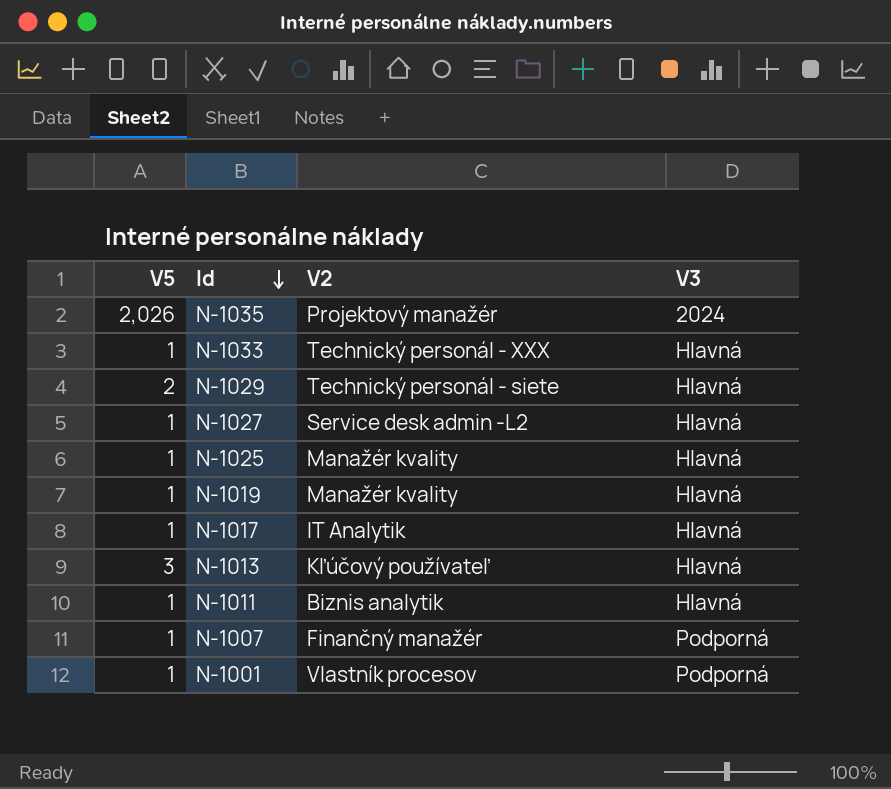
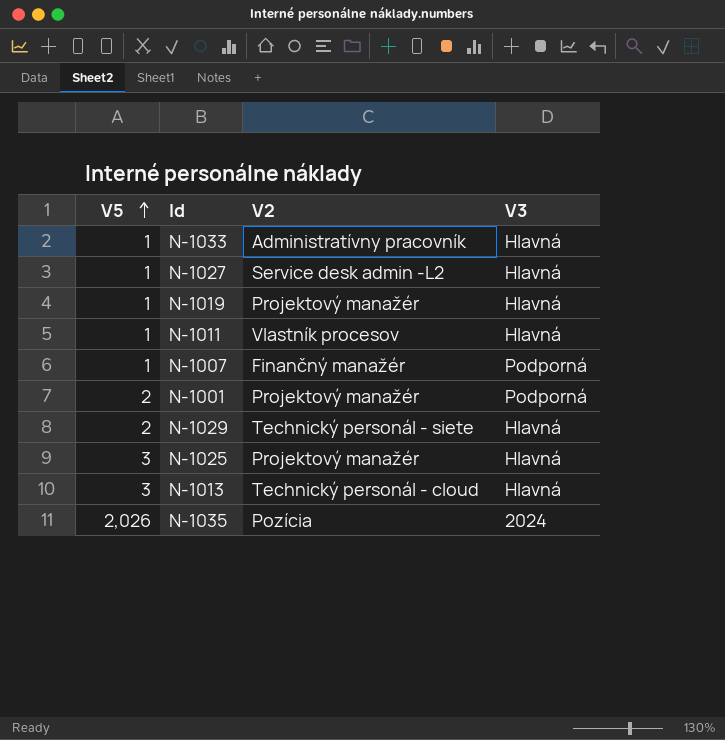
row order: Id descending -> V5 ascending
row N-1017: 1 | IT Analytik | Hlavná -> none
N-1033 | V2: Technický personál - XXX -> Administratívny pracovník
N-1019 | V2: Manažér kvality -> Projektový manažér
N-1011 | V2: Biznis analytik -> Vlastník procesov
N-1001 | V5: 1 -> 2
N-1001 | V2: Vlastník procesov -> Projektový manažér
N-1025 | V5: 1 -> 3
N-1025 | V2: Manažér kvality -> Projektový manažér
N-1013 | V2: Kľúčový používateľ -> Technický personál - cloud
N-1035 | V2: Projektový manažér -> Pozícia

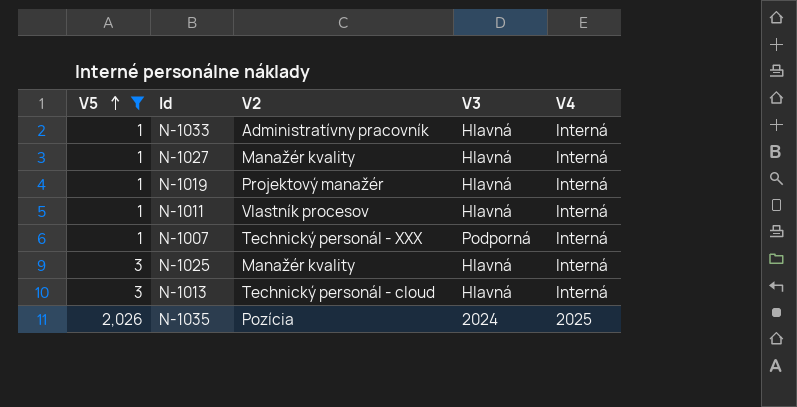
filter: none -> V5 != 2
column V4 | position: none -> 5
N-1027 | V2: Service desk admin -L2 -> Manažér kvality
N-1007 | V2: Finančný manažér -> Technický personál - XXX
N-1025 | V2: Projektový manažér -> Manažér kvality

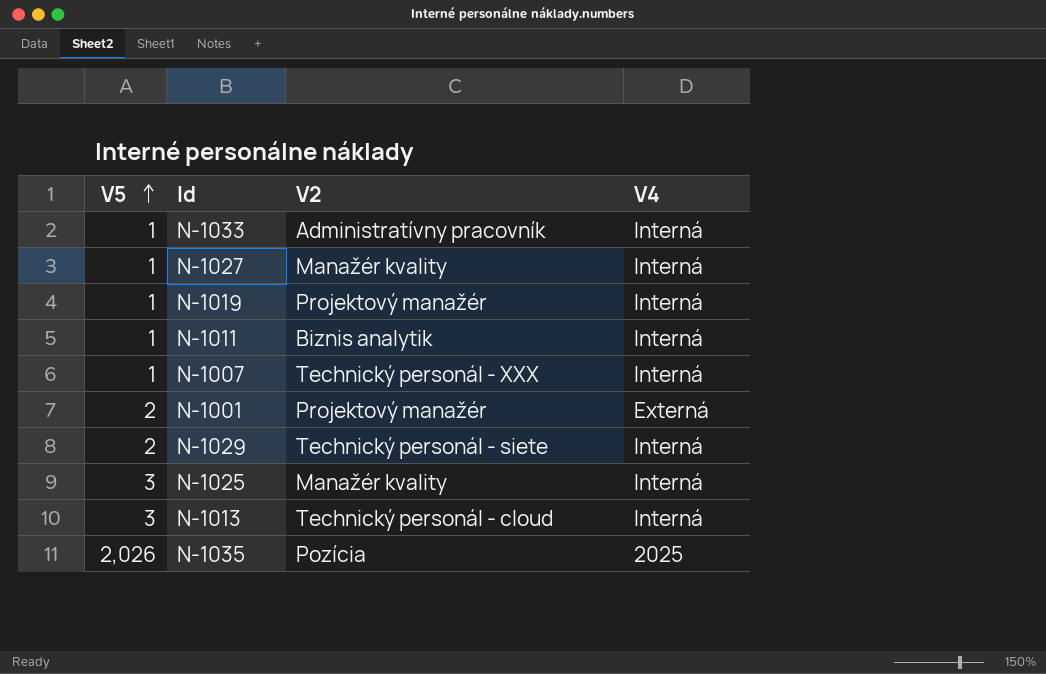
filter: V5 != 2 -> none
column V3 | position: 4 -> none
N-1011 | V2: Vlastník procesov -> Biznis analytik

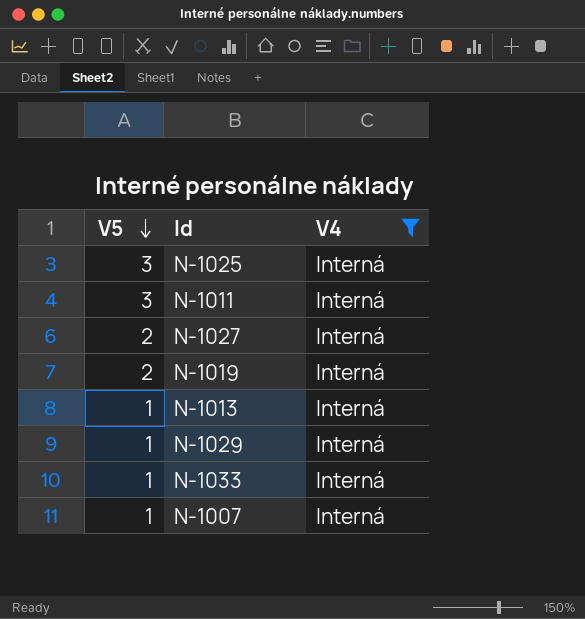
filter: none -> V4 = Interná
row order: V5 ascending -> V5 descending
column V2 | position: 3 -> none
N-1011 | V5: 1 -> 3
N-1027 | V5: 1 -> 2
N-1019 | V5: 1 -> 2
N-1013 | V5: 3 -> 1
N-1029 | V5: 2 -> 1

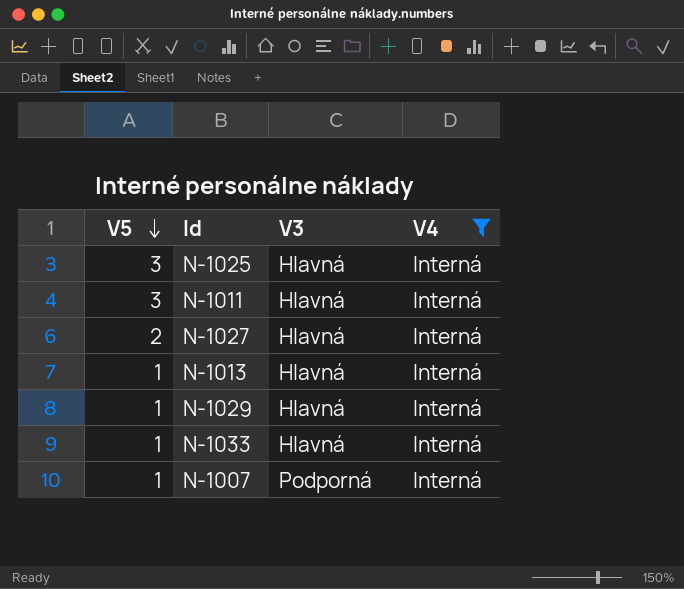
column V3 | position: none -> 3
row N-1019: 2 | Interná -> none

